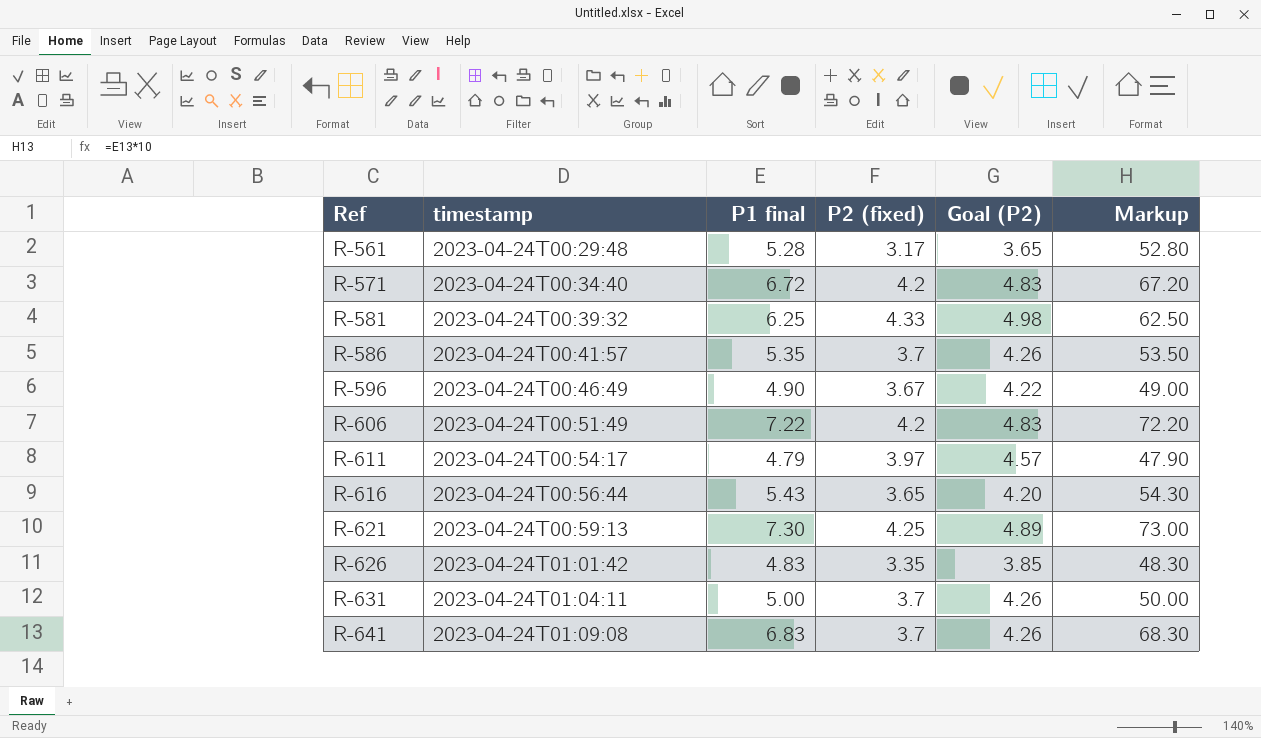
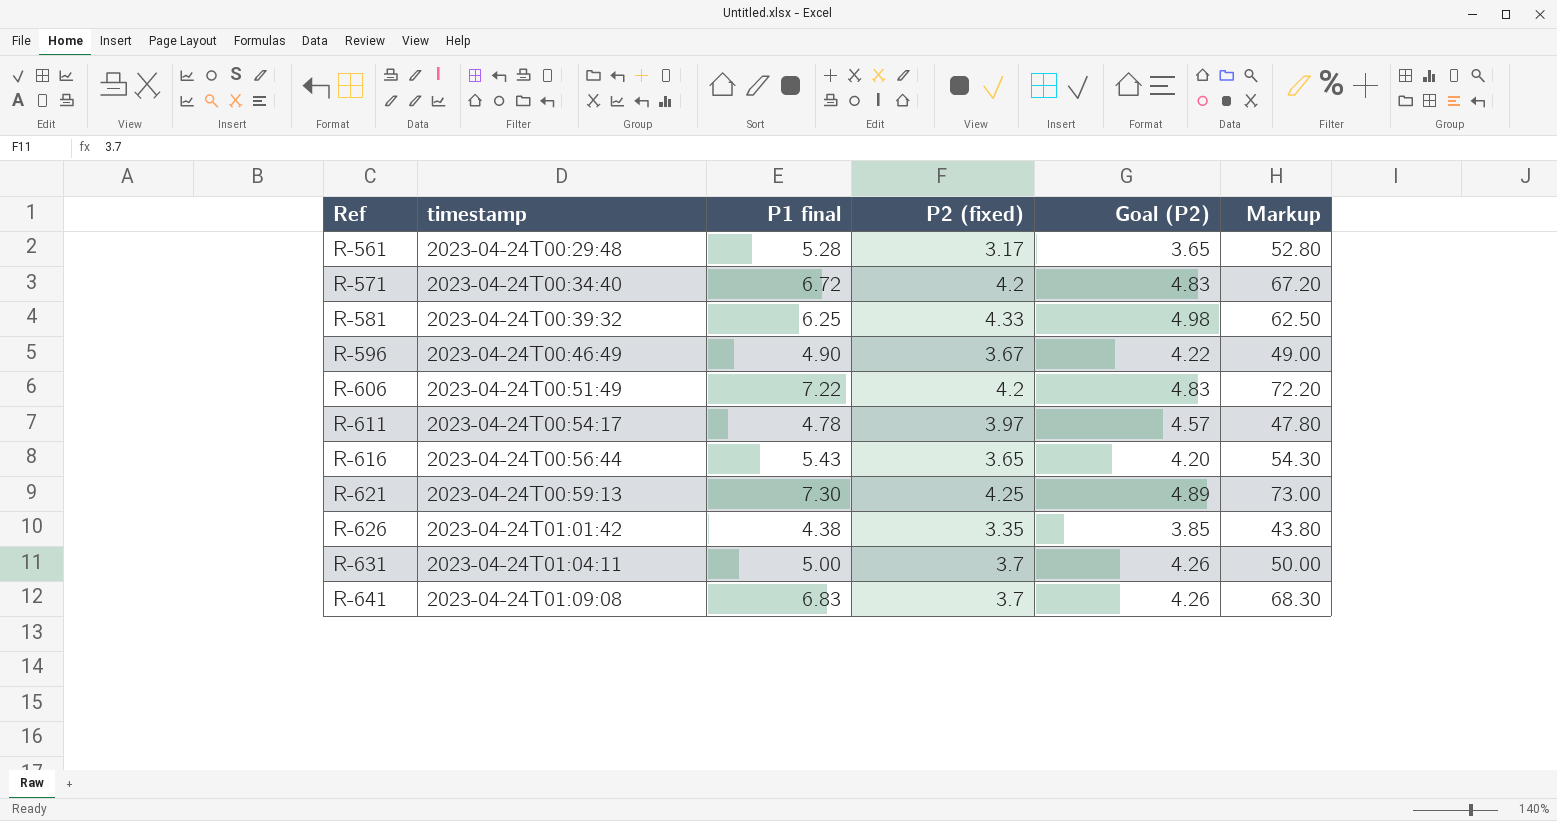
row R-586: 2023-04-24T00:41:57 | 5.35 | 3.7 | 4.26 | 53.50 -> none
R-611 | P1 final: 4.79 -> 4.78
R-611 | Markup: 47.90 -> 47.80
R-626 | P1 final: 4.83 -> 4.38
R-626 | Markup: 48.30 -> 43.80

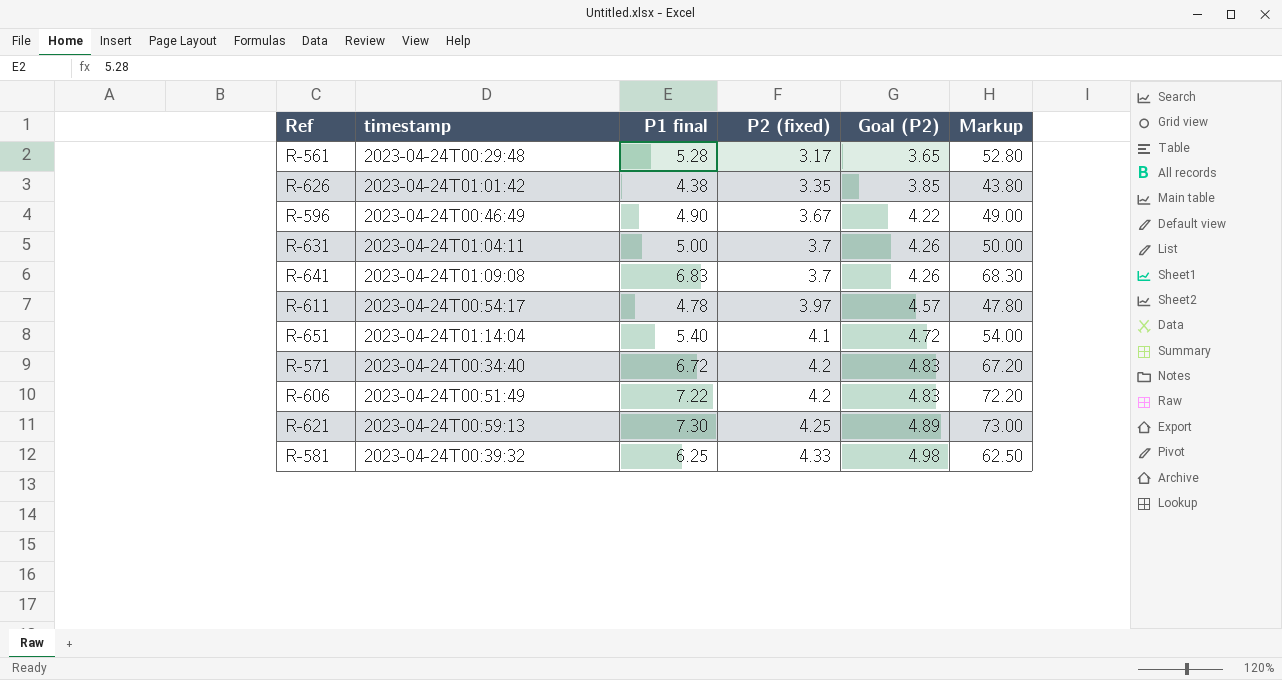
row order: Ref ascending -> P2 (fixed) ascending
row R-616: 2023-04-24T00:56:44 | 5.43 | 3.65 | 4.20 | 54.30 -> none
row R-651: none -> 2023-04-24T01:14:04 | 5.40 | 4.1 | 4.72 | 54.00

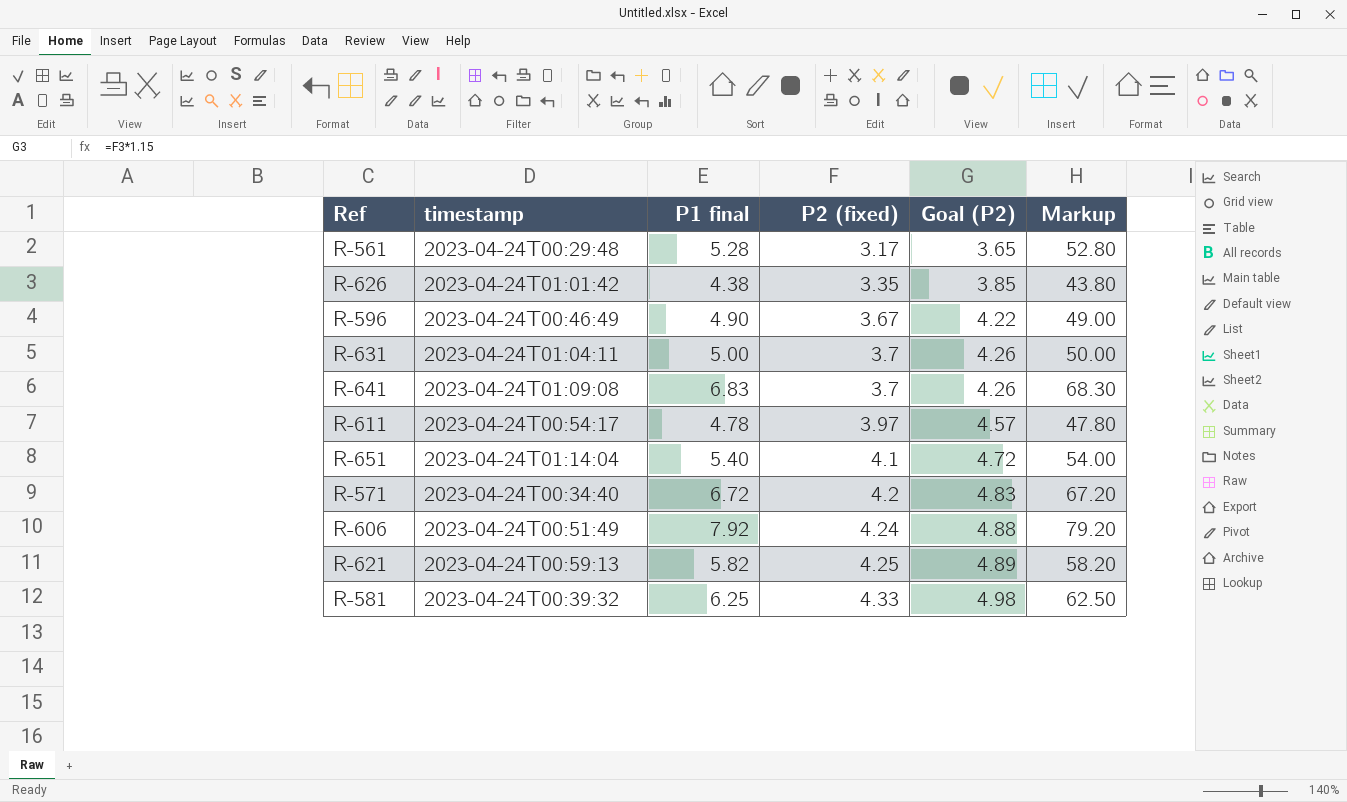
R-606 | P1 final: 7.22 -> 7.92
R-606 | P2 (fixed): 4.2 -> 4.24
R-606 | Goal (P2): 4.83 -> 4.88
R-606 | Markup: 72.20 -> 79.20
R-621 | P1 final: 7.30 -> 5.82
R-621 | Markup: 73.00 -> 58.20

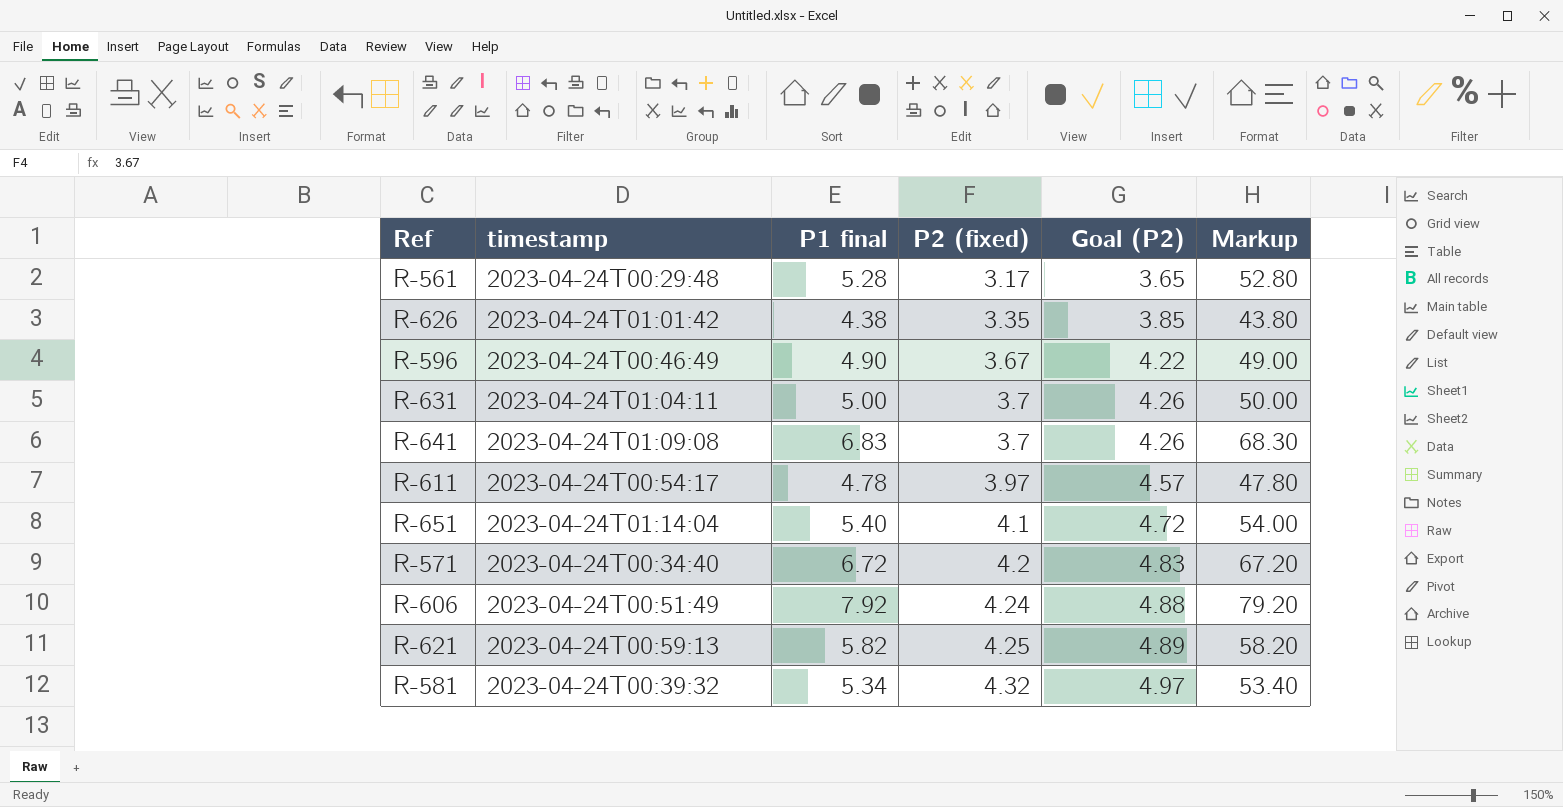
R-581 | P1 final: 6.25 -> 5.34
R-581 | P2 (fixed): 4.33 -> 4.32
R-581 | Goal (P2): 4.98 -> 4.97
R-581 | Markup: 62.50 -> 53.40

